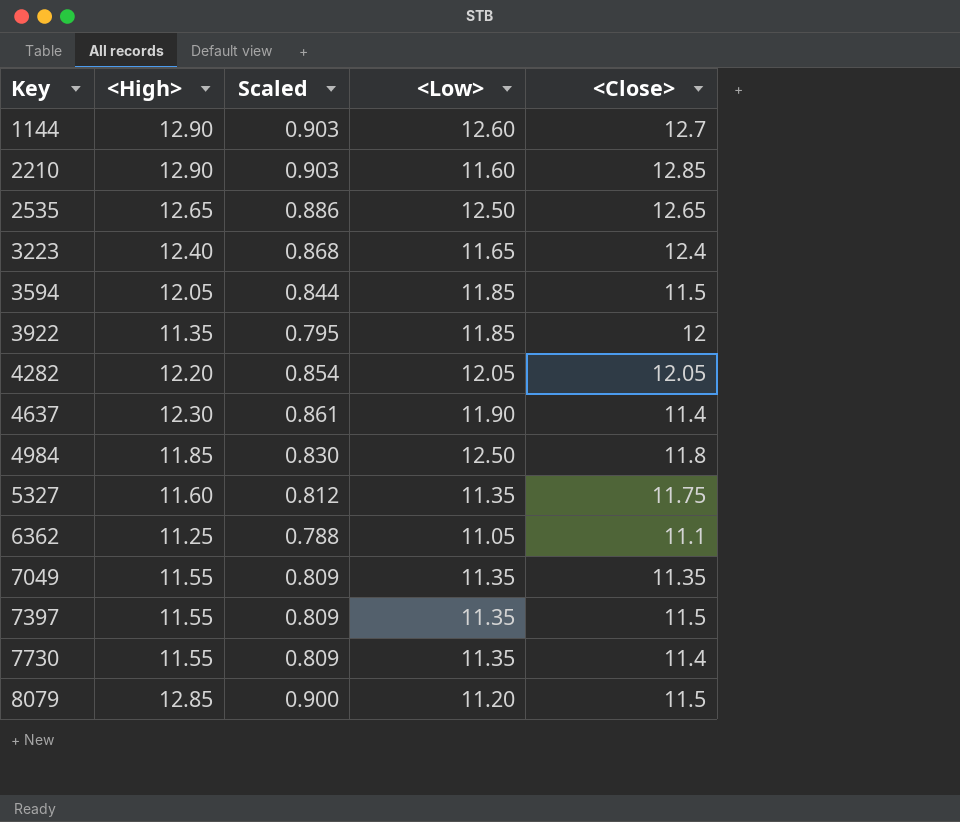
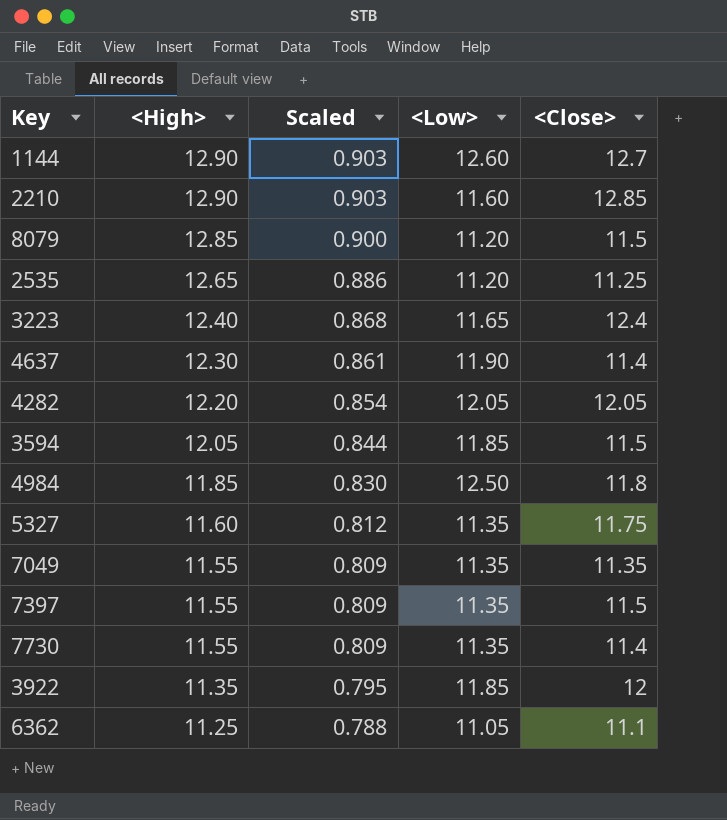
row order: Key ascending -> <High> descending
2535 | <Low>: 12.50 -> 11.20
2535 | <Close>: 12.65 -> 11.25

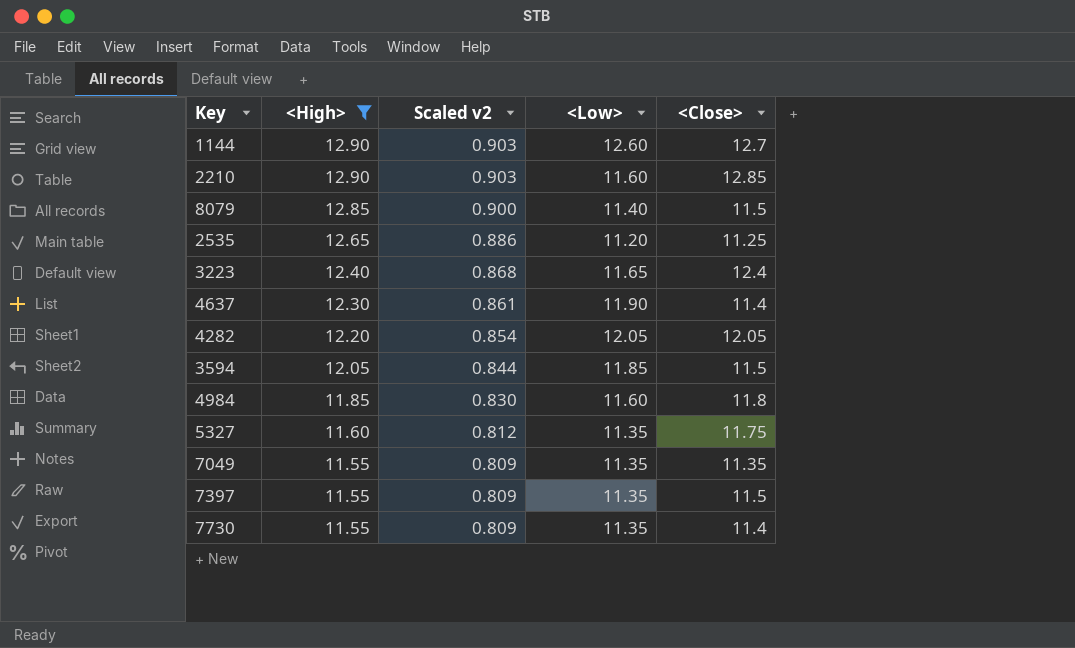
filter: none -> <High> >= 11.55
column name: Scaled -> Scaled v2
8079 | <Low>: 11.20 -> 11.40
4984 | <Low>: 12.50 -> 11.60

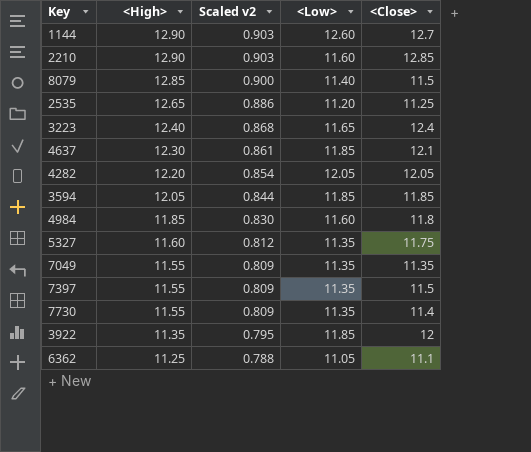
filter: <High> >= 11.55 -> none
4637 | <Low>: 11.90 -> 11.85
4637 | <Close>: 11.4 -> 12.1
3594 | <Close>: 11.5 -> 11.85

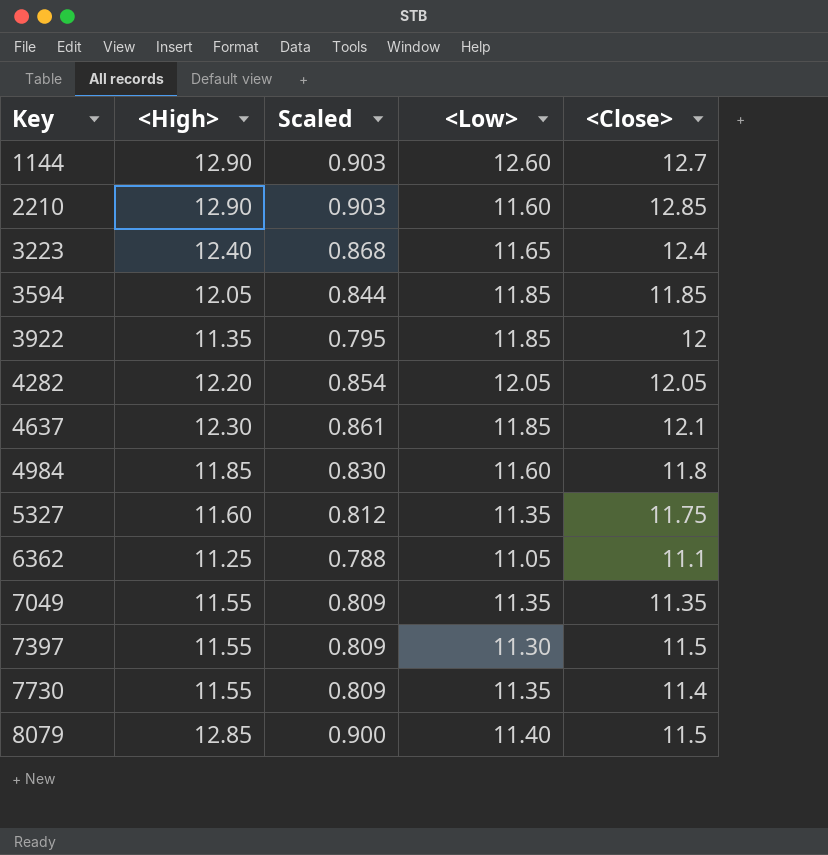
row order: <High> descending -> Key ascending
column name: Scaled v2 -> Scaled
row 2535: 12.65 | 0.886 | 11.20 | 11.25 -> none
7397 | <Low>: 11.35 -> 11.30

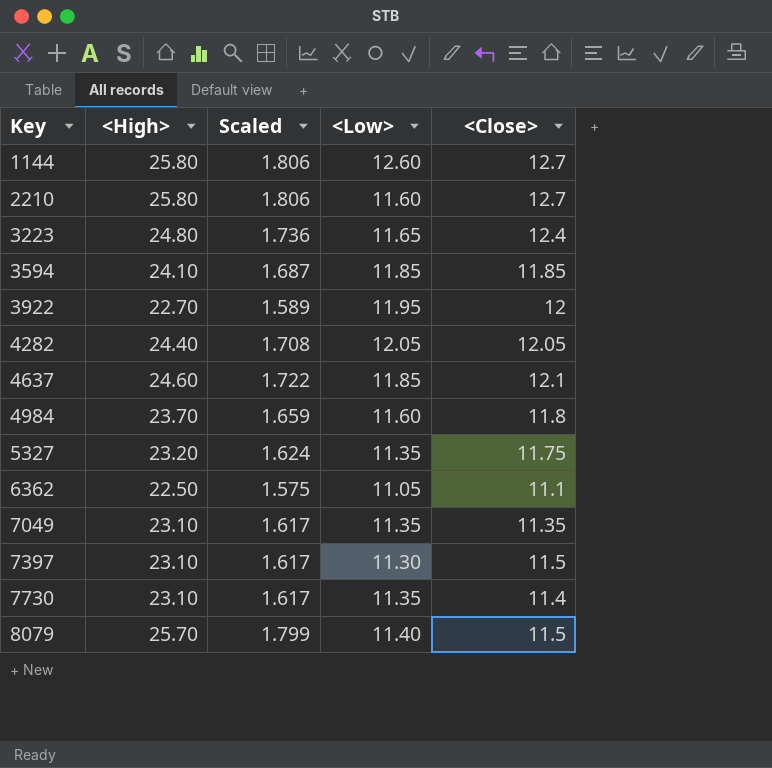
1144 | <High>: 12.90 -> 25.80
1144 | Scaled: 0.903 -> 1.806
2210 | <High>: 12.90 -> 25.80
2210 | Scaled: 0.903 -> 1.806
2210 | <Close>: 12.85 -> 12.7
3223 | <High>: 12.40 -> 24.80
3223 | Scaled: 0.868 -> 1.736
3594 | <High>: 12.05 -> 24.10
3594 | Scaled: 0.844 -> 1.687
3922 | <High>: 11.35 -> 22.70
3922 | Scaled: 0.795 -> 1.589
3922 | <Low>: 11.85 -> 11.95
4282 | <High>: 12.20 -> 24.40
4282 | Scaled: 0.854 -> 1.708
4637 | <High>: 12.30 -> 24.60
4637 | Scaled: 0.861 -> 1.722
4984 | <High>: 11.85 -> 23.70
4984 | Scaled: 0.830 -> 1.659
5327 | <High>: 11.60 -> 23.20
5327 | Scaled: 0.812 -> 1.624
6362 | <High>: 11.25 -> 22.50
6362 | Scaled: 0.788 -> 1.575
7049 | <High>: 11.55 -> 23.10
7049 | Scaled: 0.809 -> 1.617
7397 | <High>: 11.55 -> 23.10
7397 | Scaled: 0.809 -> 1.617
7730 | <High>: 11.55 -> 23.10
7730 | Scaled: 0.809 -> 1.617
8079 | <High>: 12.85 -> 25.70
8079 | Scaled: 0.900 -> 1.799

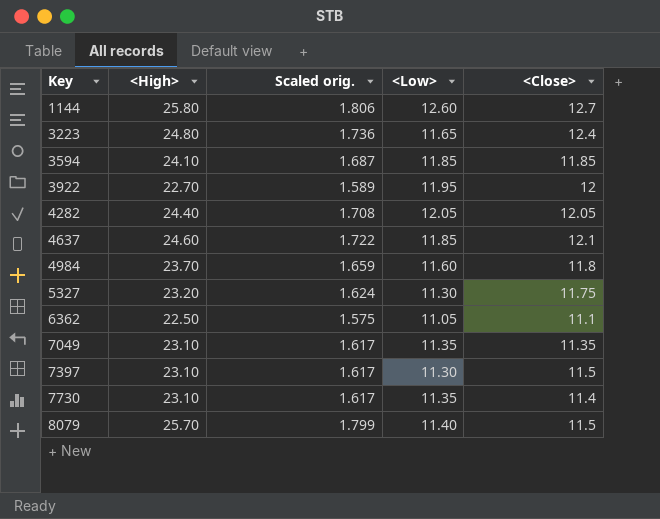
column name: Scaled -> Scaled orig.
row 2210: 25.80 | 1.806 | 11.60 | 12.7 -> none
5327 | <Low>: 11.35 -> 11.30

